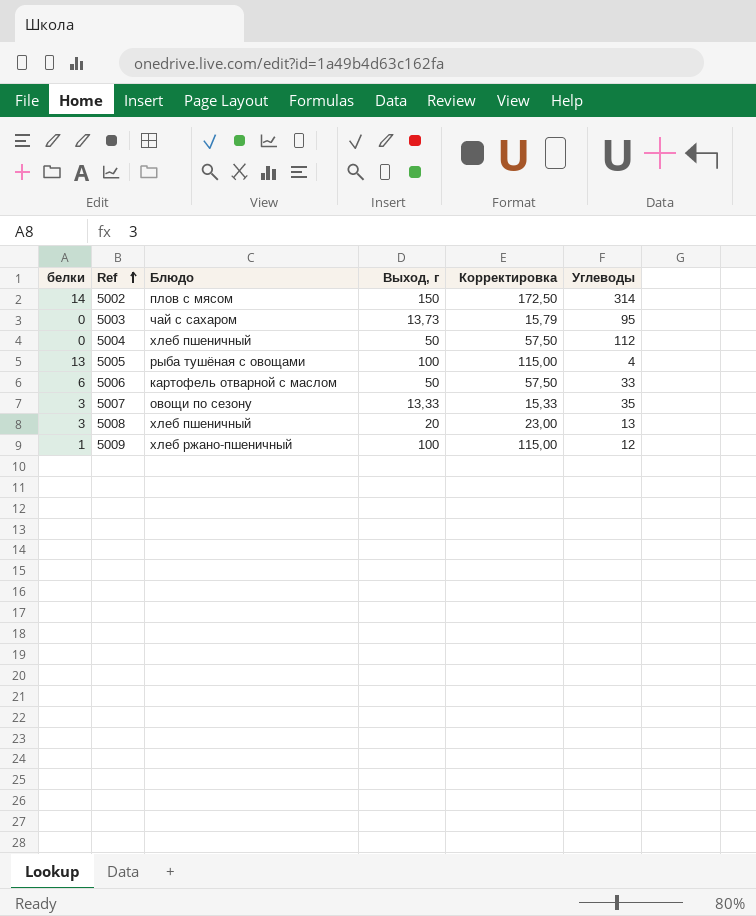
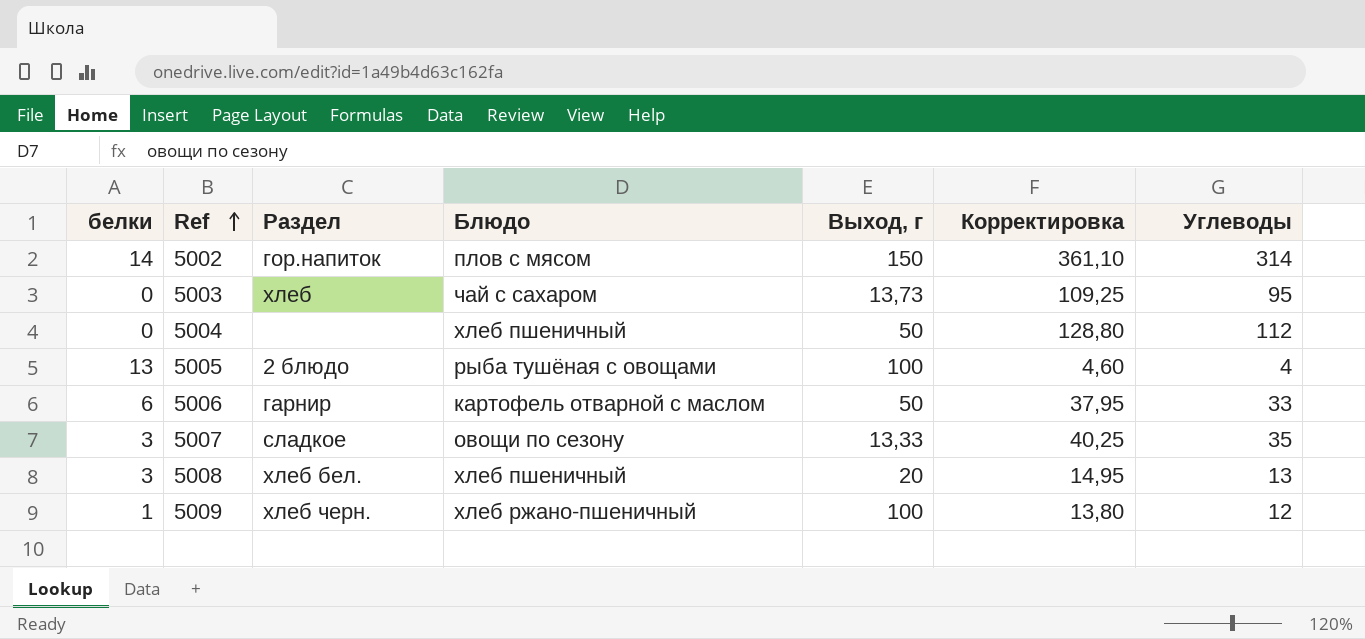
column Раздел | position: none -> 3
column Корректировка | formula: [Выход, г] * 1,15 -> [Углеводы] * 1,15

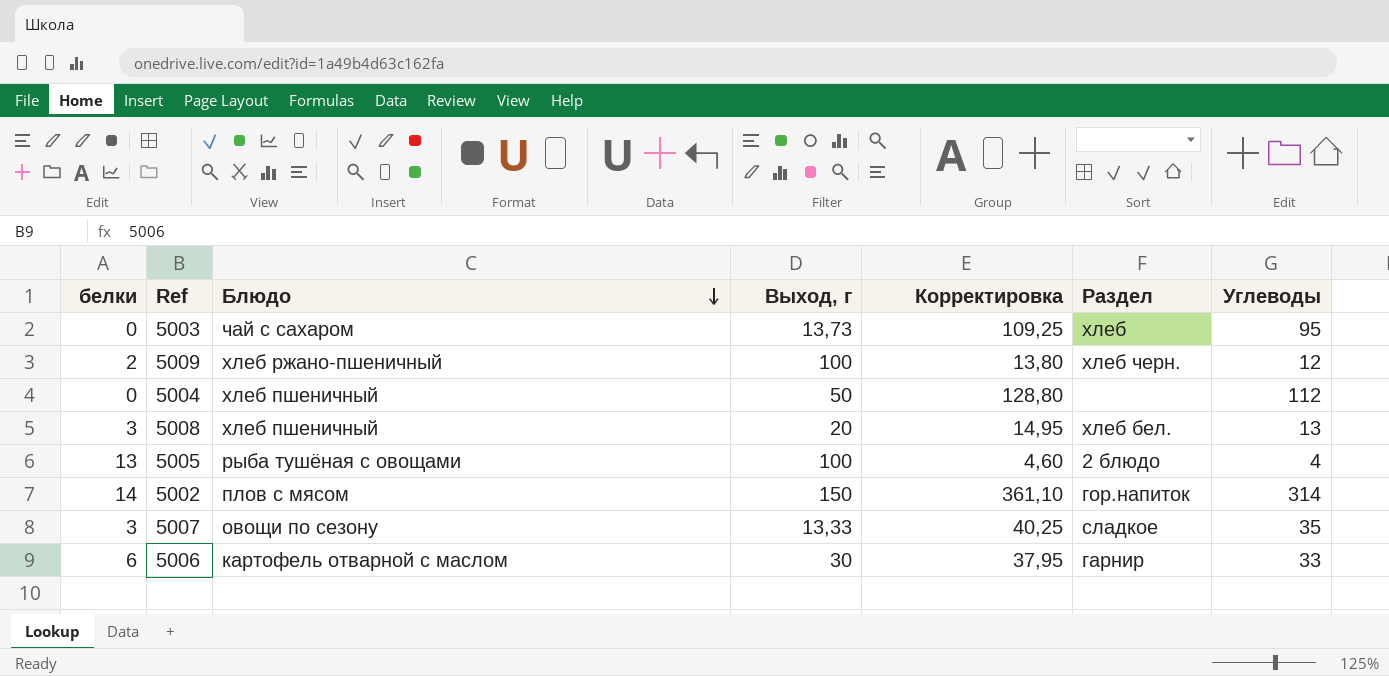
row order: Ref ascending -> Блюдо descending
column Раздел | position: 3 -> 6
5009 | белки: 1 -> 2
5006 | Выход, г: 50 -> 30

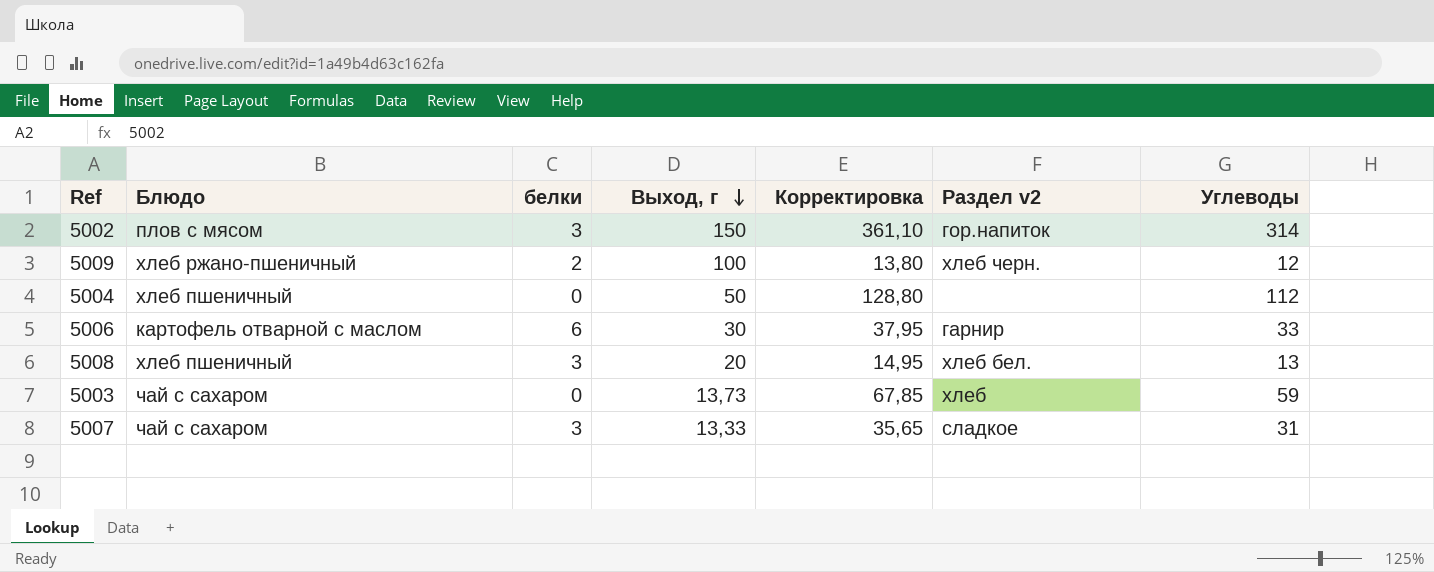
row order: Блюдо descending -> Выход, г descending
column белки | position: 1 -> 3
column name: Раздел -> Раздел v2
row 5005: 13 | рыба тушёная с овощами | 100 | 4,60 | 2 блюдо | 4 -> none
5002 | белки: 14 -> 3
5003 | Корректировка: 109,25 -> 67,85
5003 | Углеводы: 95 -> 59
5007 | Блюдо: овощи по сезону -> чай с сахаром
5007 | Корректировка: 40,25 -> 35,65
5007 | Углеводы: 35 -> 31

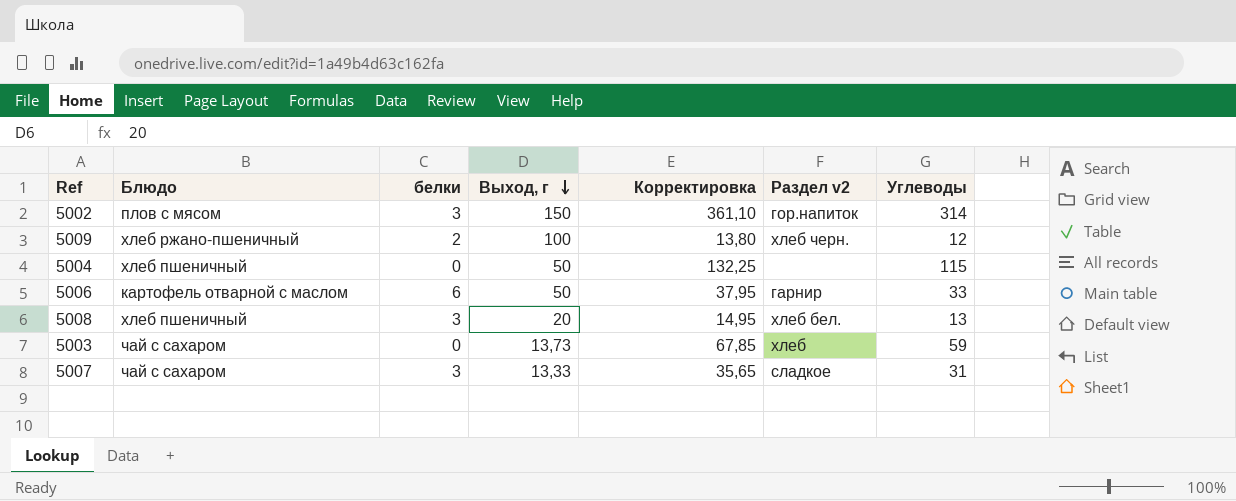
5004 | Корректировка: 128,80 -> 132,25
5004 | Углеводы: 112 -> 115
5006 | Выход, г: 30 -> 50

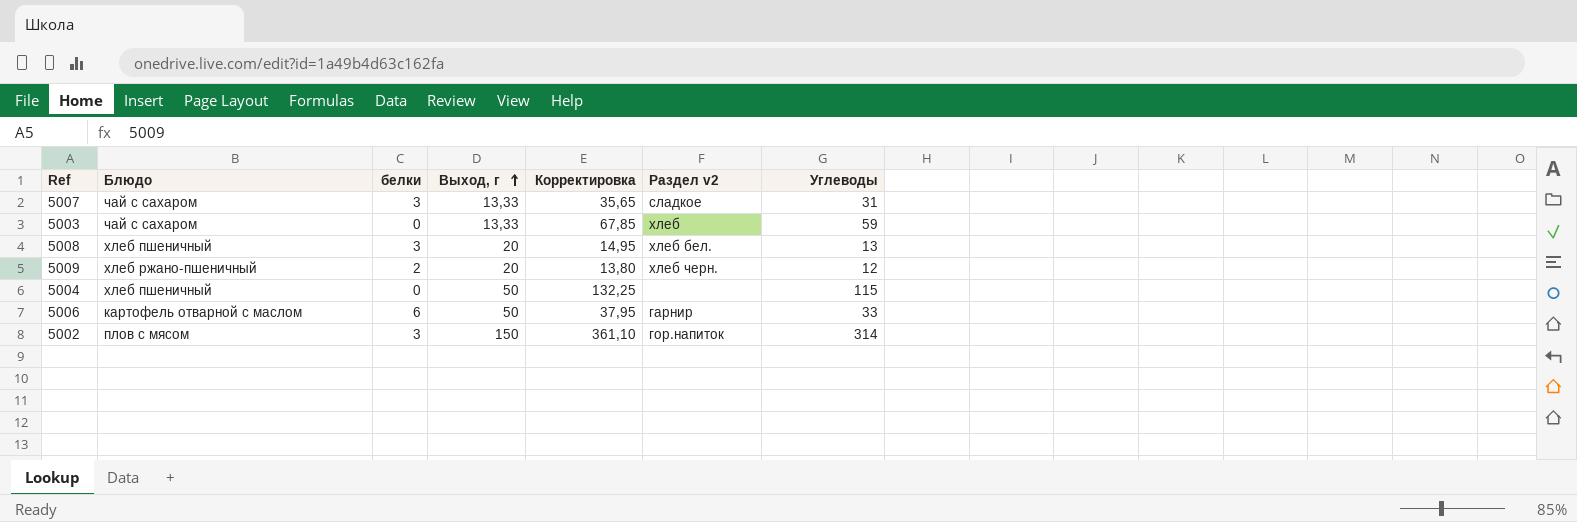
row order: Выход, г descending -> Выход, г ascending
5003 | Выход, г: 13,73 -> 13,33
5009 | Выход, г: 100 -> 20

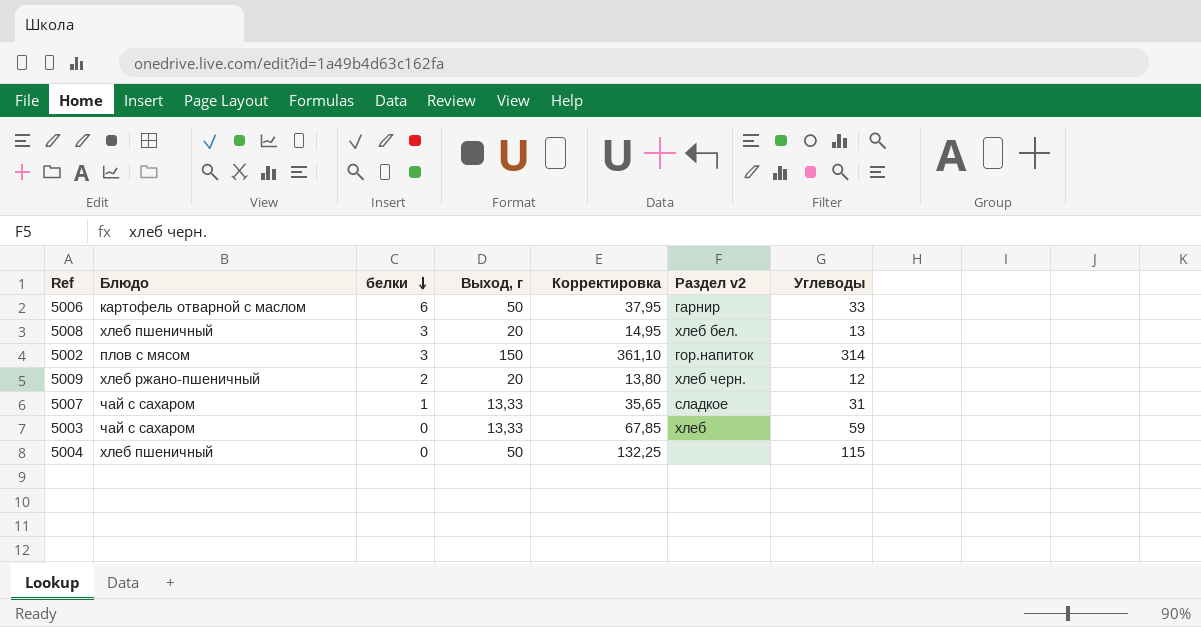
row order: Выход, г ascending -> белки descending
5007 | белки: 3 -> 1

